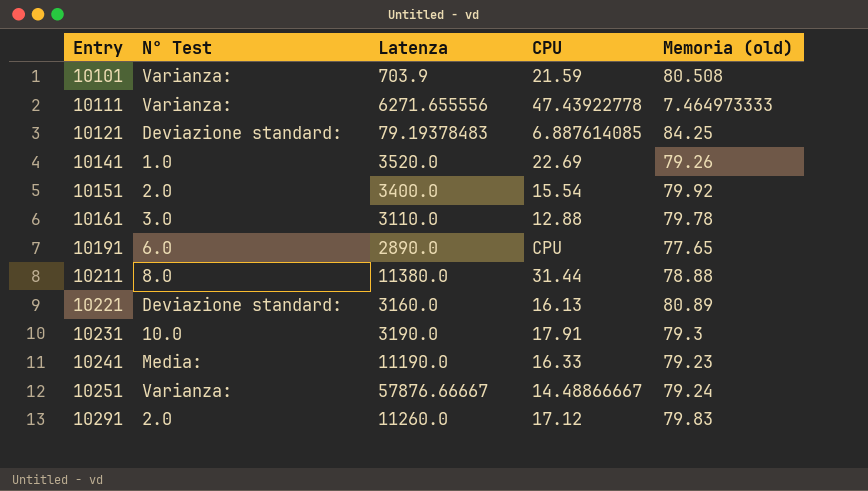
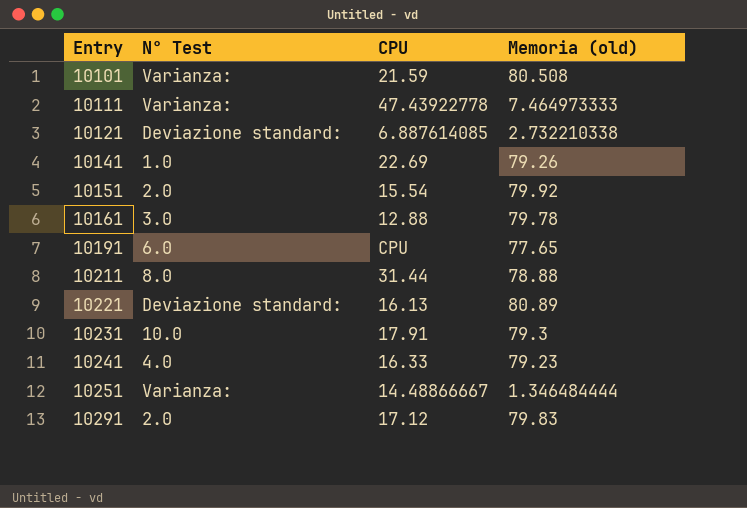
column Latenza | position: 3 -> none
10121 | Memoria (old): 84.25 -> 2.732210338
10241 | N° Test: Media: -> 4.0
10251 | Memoria (old): 79.24 -> 1.346484444

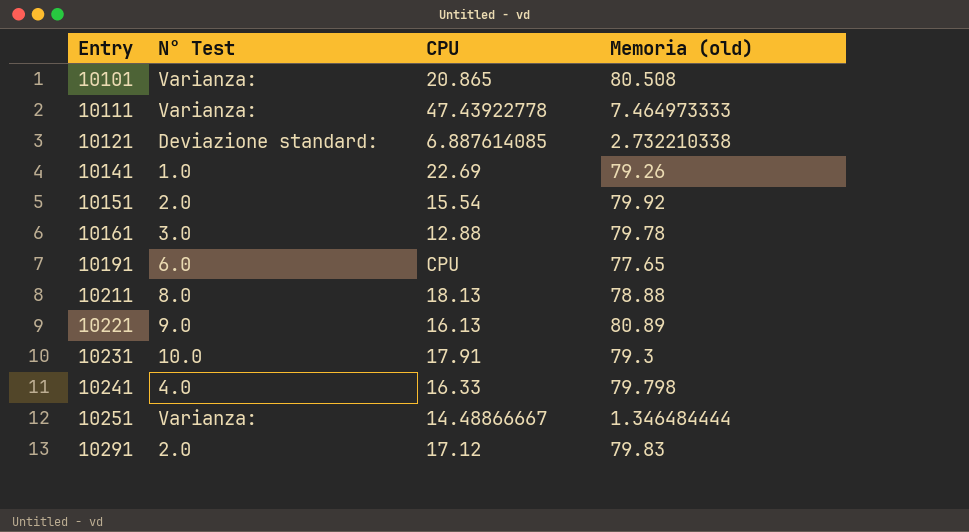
10101 | CPU: 21.59 -> 20.865
10211 | CPU: 31.44 -> 18.13
10221 | N° Test: Deviazione standard: -> 9.0
10241 | Memoria (old): 79.23 -> 79.798

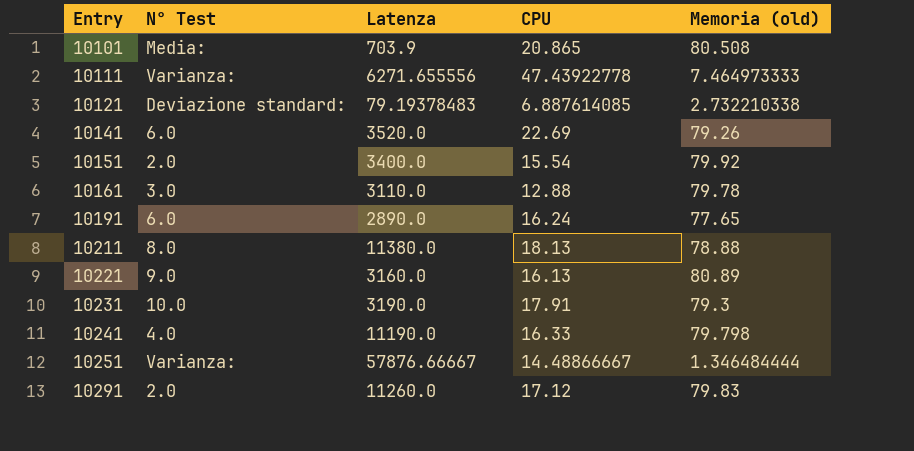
column Latenza | position: none -> 3
10101 | N° Test: Varianza: -> Media:
10141 | N° Test: 1.0 -> 6.0
10191 | CPU: CPU -> 16.24

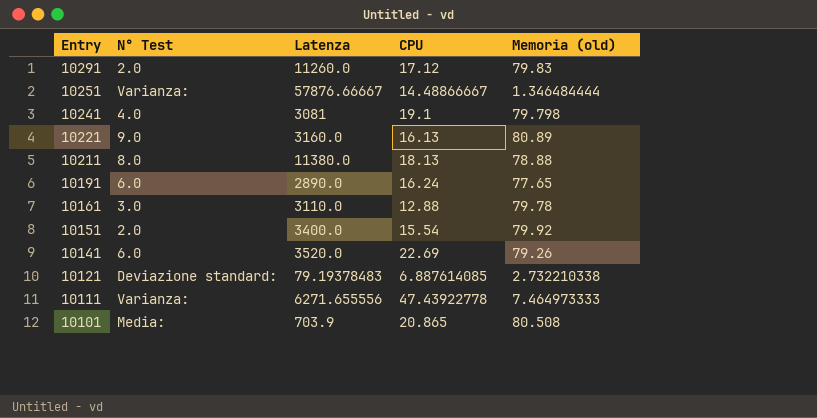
row order: Entry ascending -> Entry descending
row 10231: 10.0 | 3190.0 | 17.91 | 79.3 -> none
10241 | Latenza: 11190.0 -> 3081
10241 | CPU: 16.33 -> 19.1

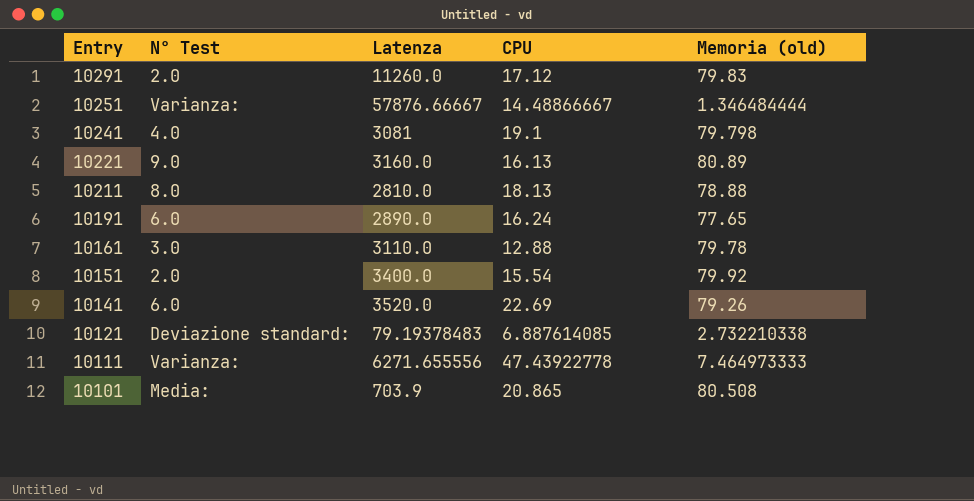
10211 | Latenza: 11380.0 -> 2810.0

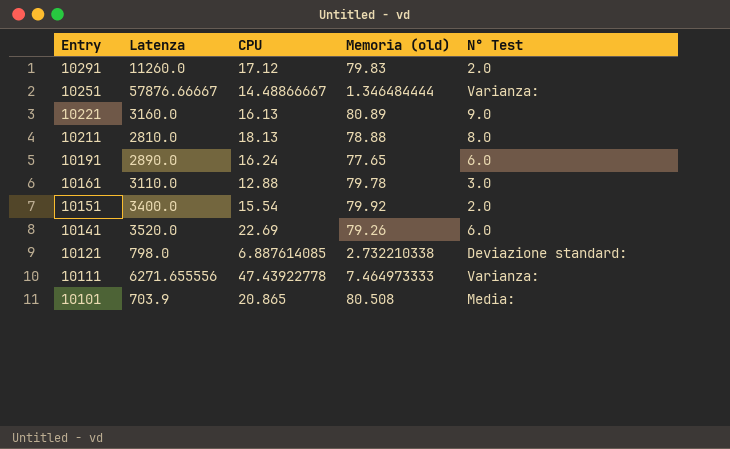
column N° Test | position: 2 -> 5
row 10241: 4.0 | 3081 | 19.1 | 79.798 -> none
10121 | Latenza: 79.19378483 -> 798.0

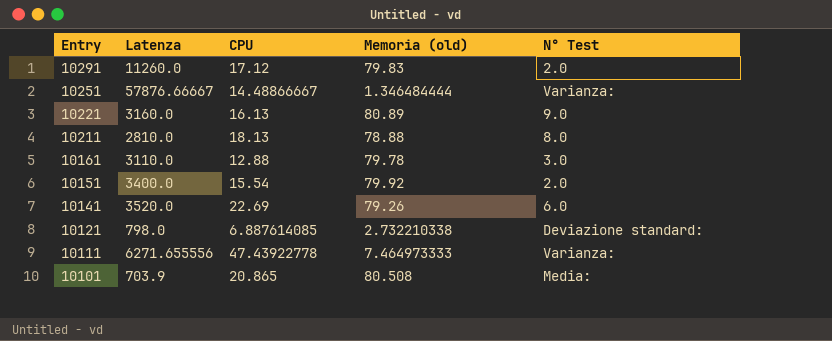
row 10191: 2890.0 | 16.24 | 77.65 | 6.0 -> none

